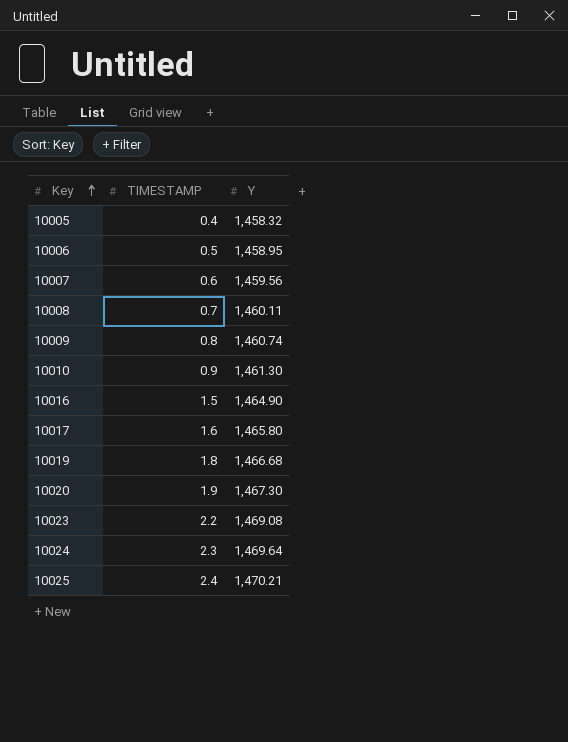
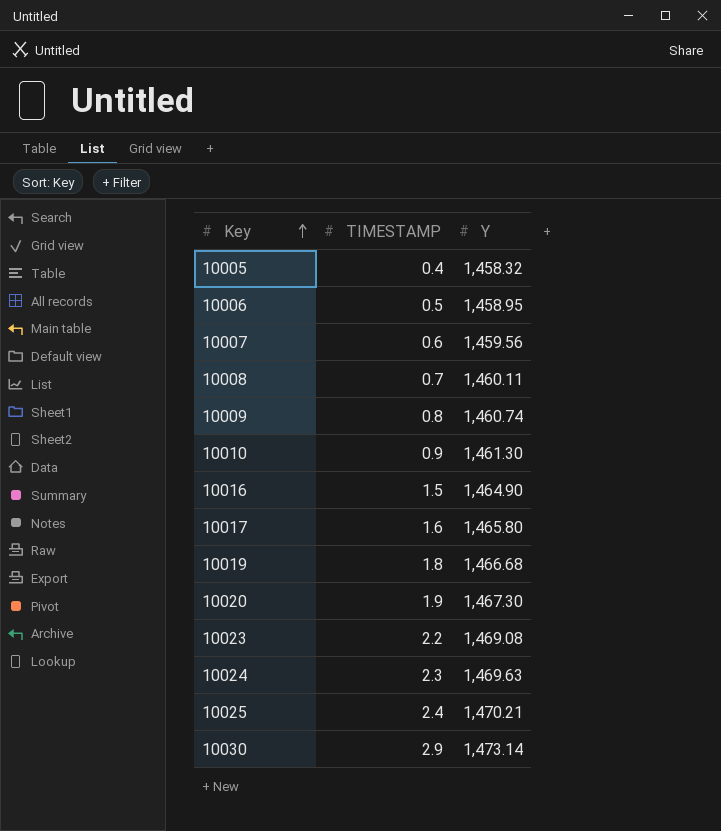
10024 | Y: 1,469.64 -> 1,469.63
row 10030: none -> 2.9 | 1,473.14

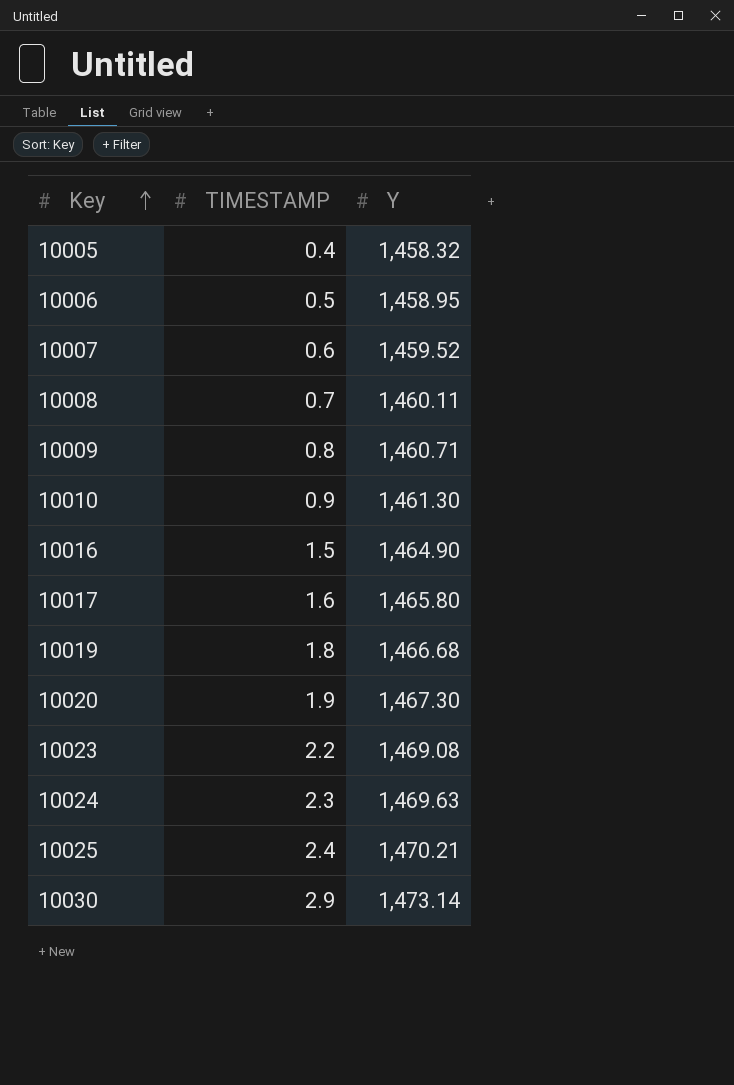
10007 | Y: 1,459.56 -> 1,459.52
10009 | Y: 1,460.74 -> 1,460.71

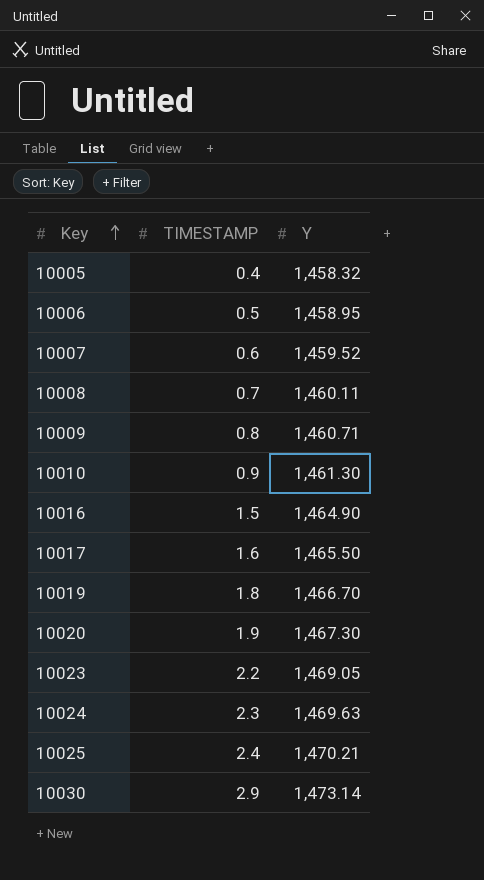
10017 | Y: 1,465.80 -> 1,465.50
10019 | Y: 1,466.68 -> 1,466.70
10023 | Y: 1,469.08 -> 1,469.05

